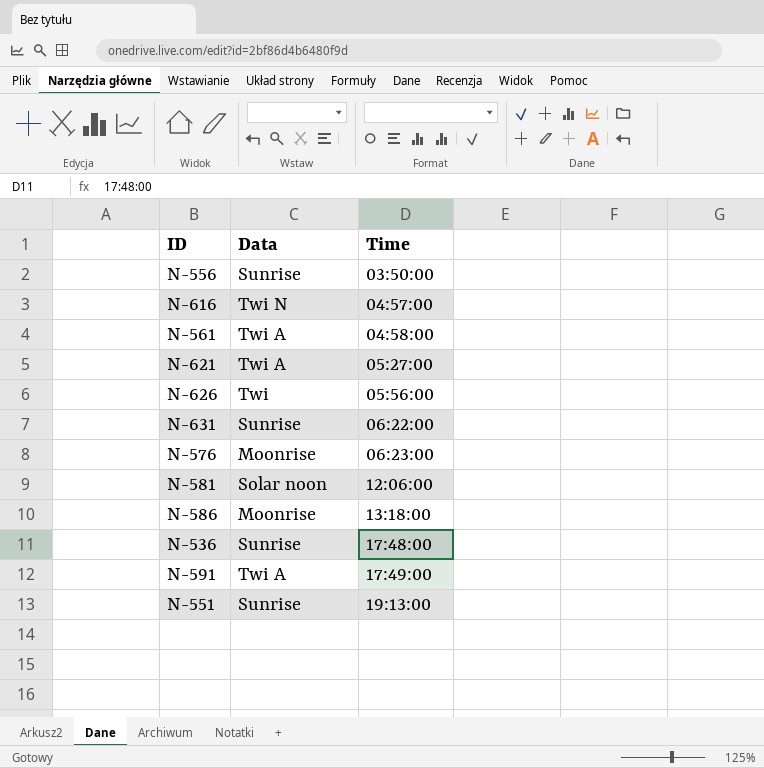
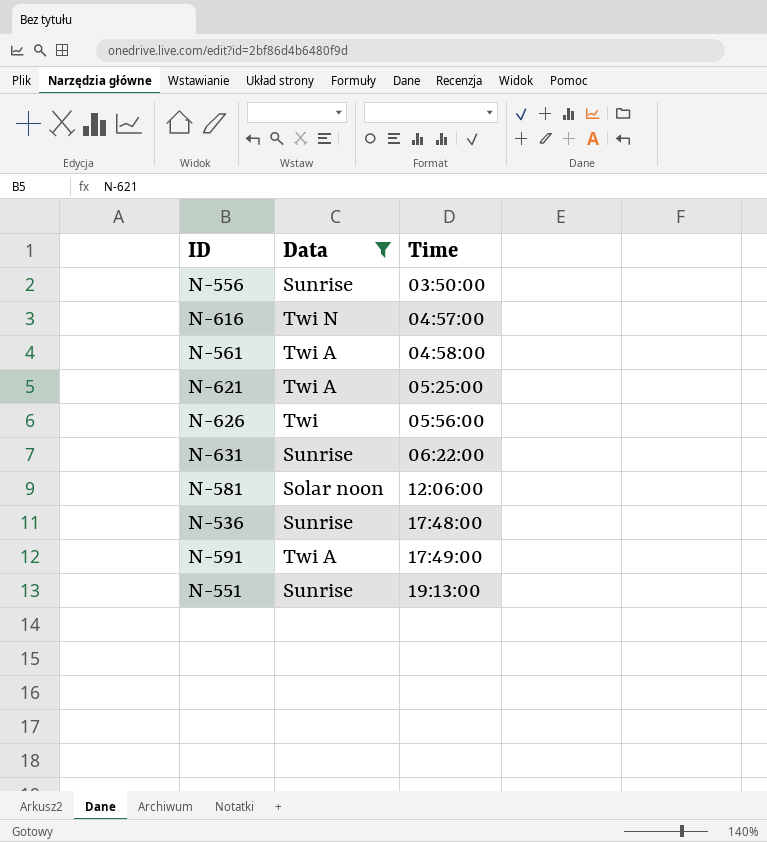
filter: none -> Data != Moonrise
N-621 | Time: 05:27:00 -> 05:25:00

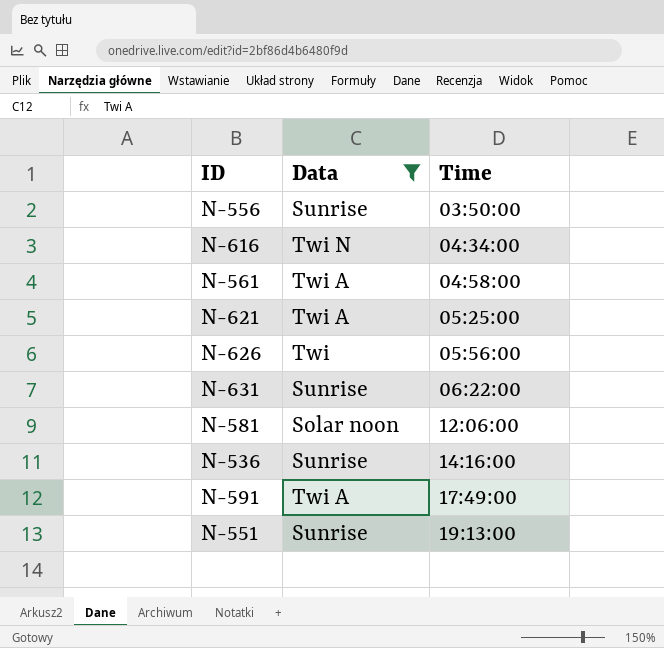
N-616 | Time: 04:57:00 -> 04:34:00
N-536 | Time: 17:48:00 -> 14:16:00

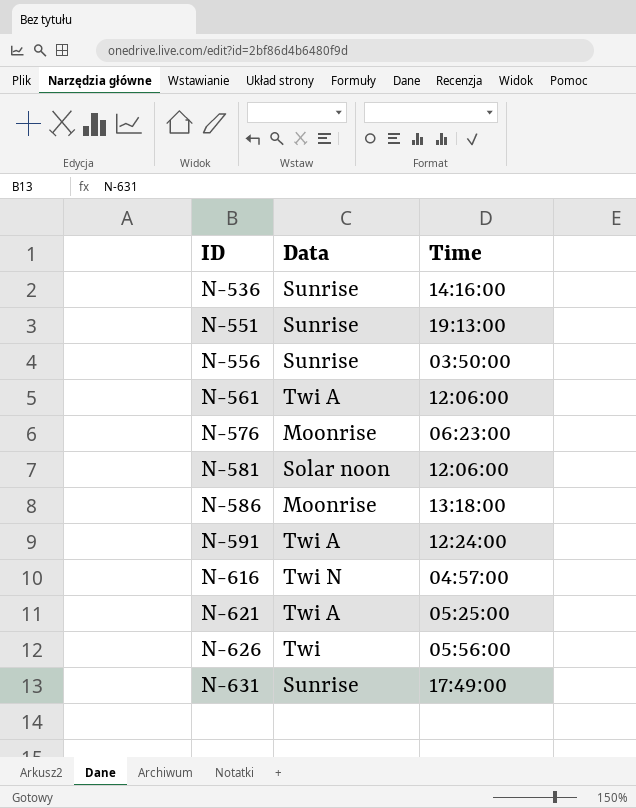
filter: Data != Moonrise -> none
row order: Time ascending -> ID ascending
N-561 | Time: 04:58:00 -> 12:06:00
N-591 | Time: 17:49:00 -> 12:24:00
N-616 | Time: 04:34:00 -> 04:57:00
N-631 | Time: 06:22:00 -> 17:49:00

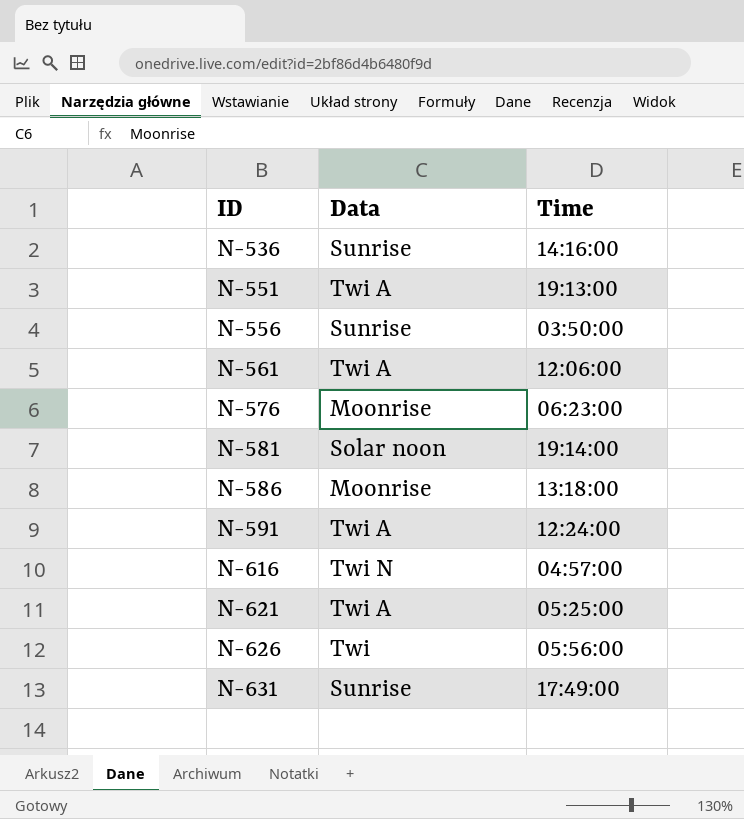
N-551 | Data: Sunrise -> Twi A
N-581 | Time: 12:06:00 -> 19:14:00

